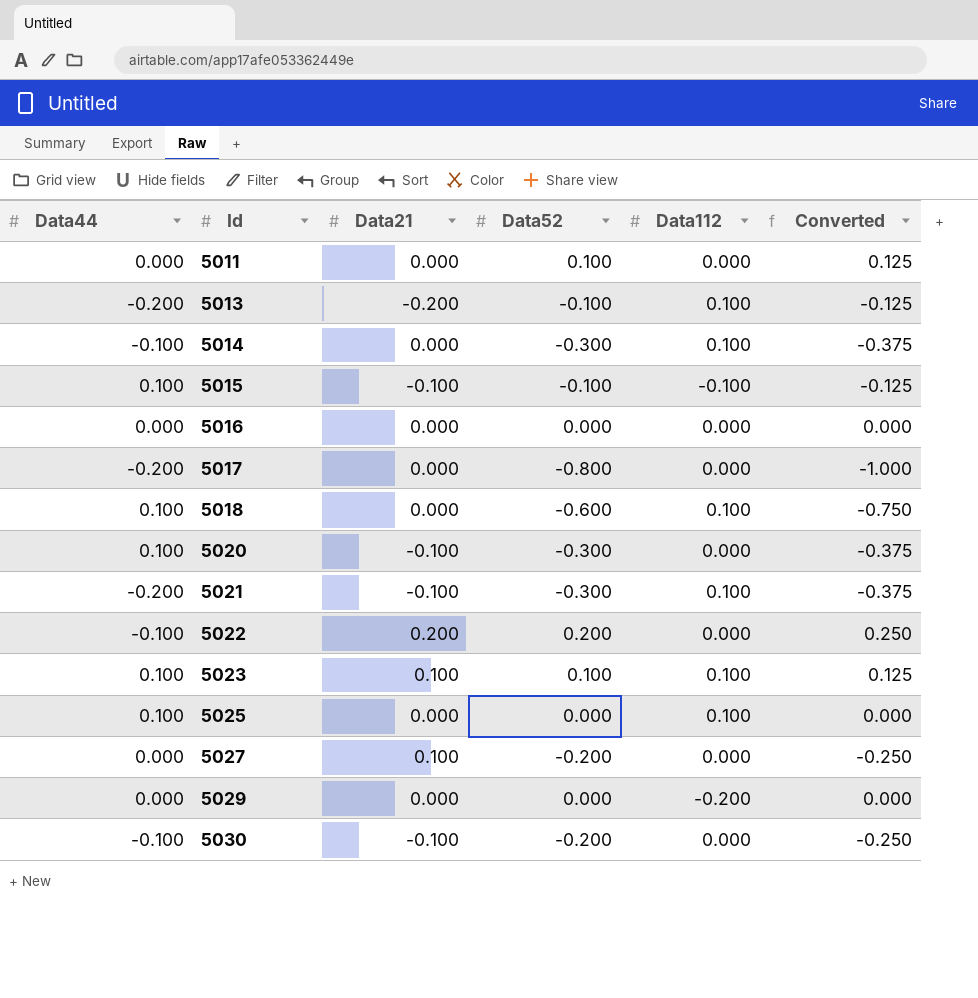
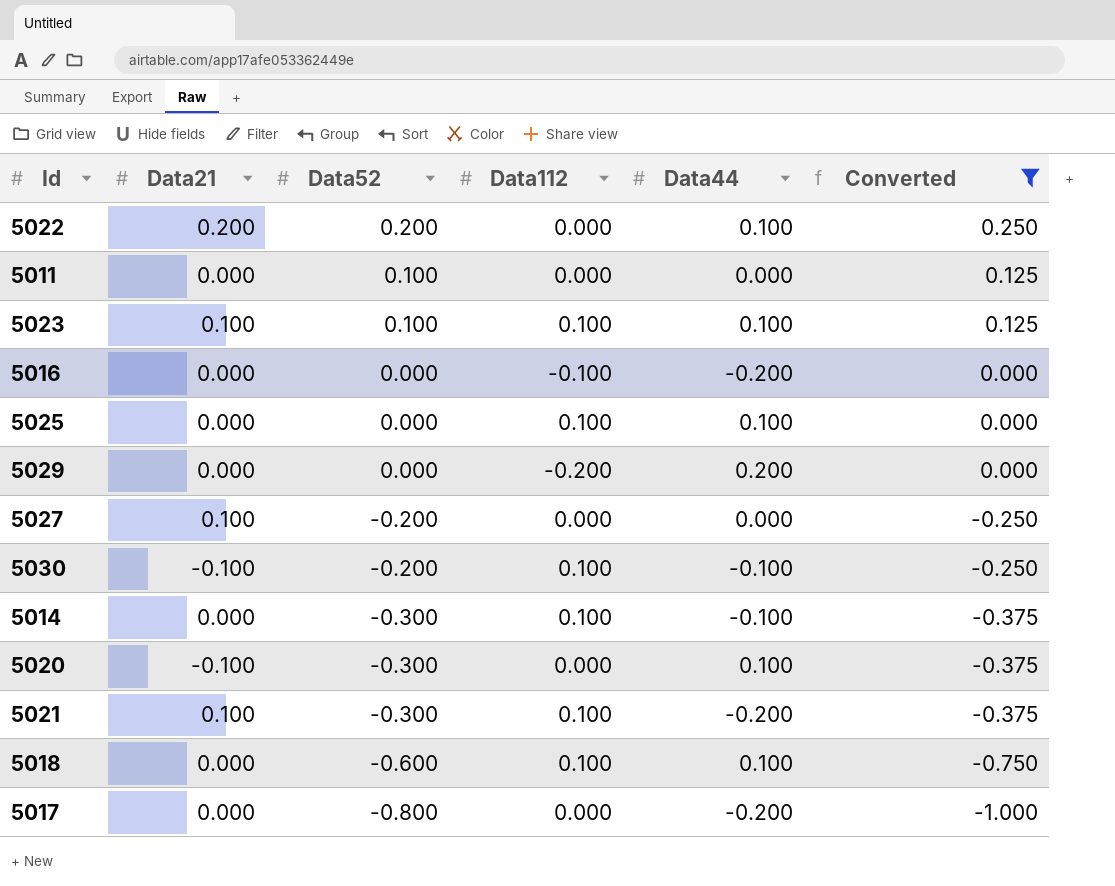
filter: none -> Converted != -0.125
row order: Id ascending -> Data52 descending
column Data44 | position: 1 -> 5
5022 | Data44: -0.100 -> 0.100
5016 | Data112: 0.000 -> -0.100
5016 | Data44: 0.000 -> -0.200
5029 | Data44: 0.000 -> 0.200
5030 | Data112: 0.000 -> 0.100
5021 | Data21: -0.100 -> 0.100

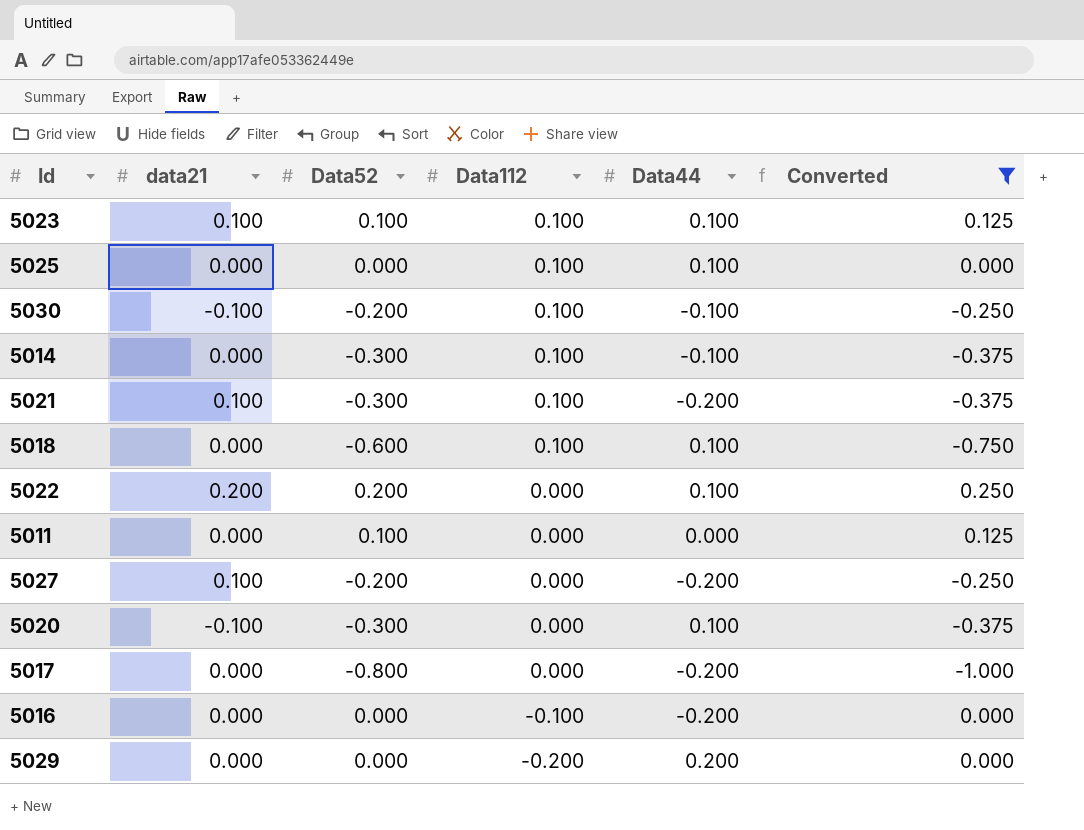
row order: Data52 descending -> Data112 descending
column name: Data21 -> data21
5027 | Data44: 0.000 -> -0.200

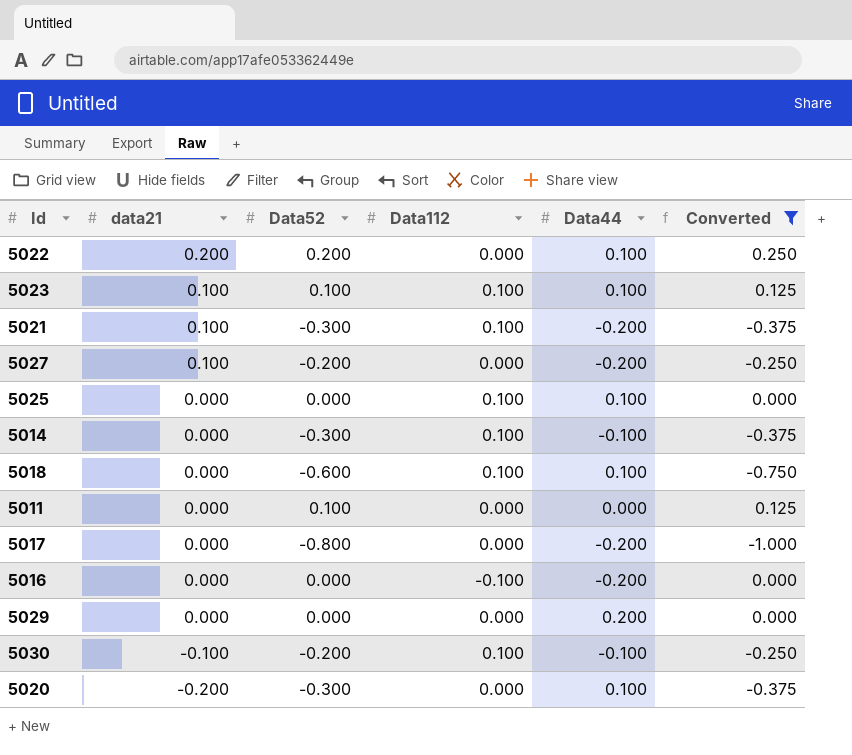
row order: Data112 descending -> data21 descending
5029 | Data112: -0.200 -> 0.000
5020 | data21: -0.100 -> -0.200

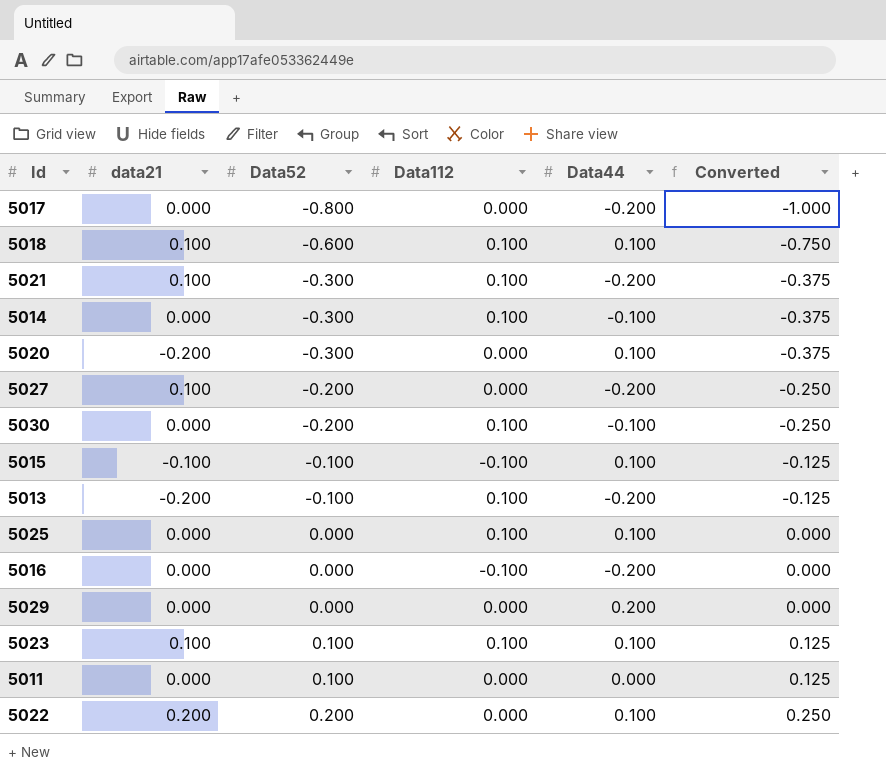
filter: Converted != -0.125 -> none
row order: data21 descending -> Data52 ascending
5018 | data21: 0.000 -> 0.100
5030 | data21: -0.100 -> 0.000

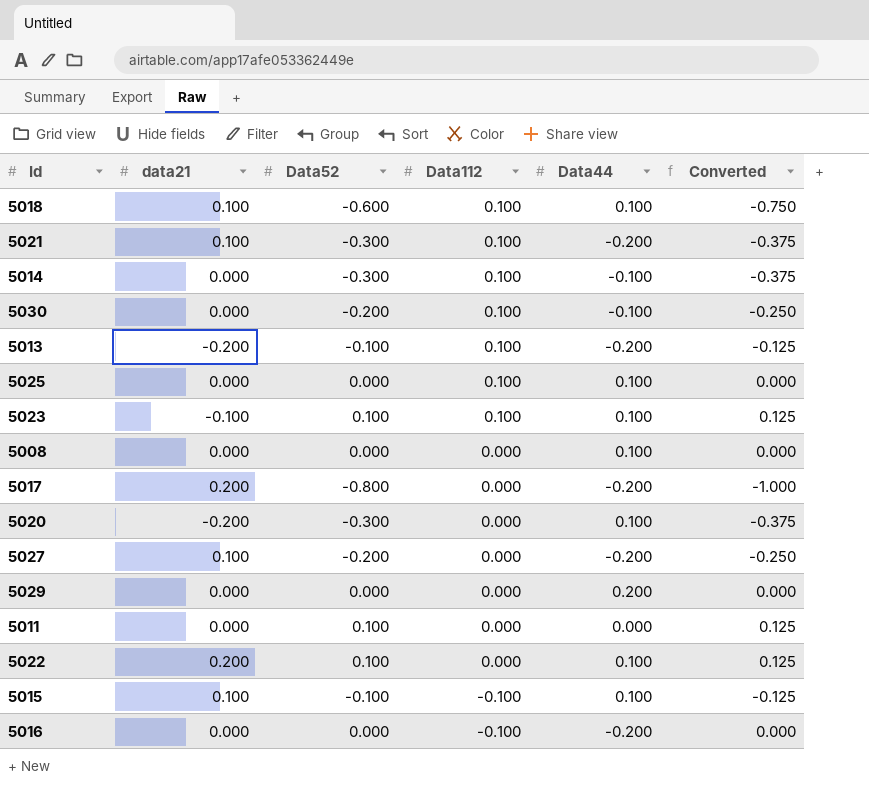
row order: Data52 ascending -> Data112 descending
5023 | data21: 0.100 -> -0.100
row 5008: none -> 0.000 | 0.000 | 0.000 | 0.100 | 0.000
5017 | data21: 0.000 -> 0.200
5022 | Data52: 0.200 -> 0.100
5022 | Converted: 0.250 -> 0.125
5015 | data21: -0.100 -> 0.100

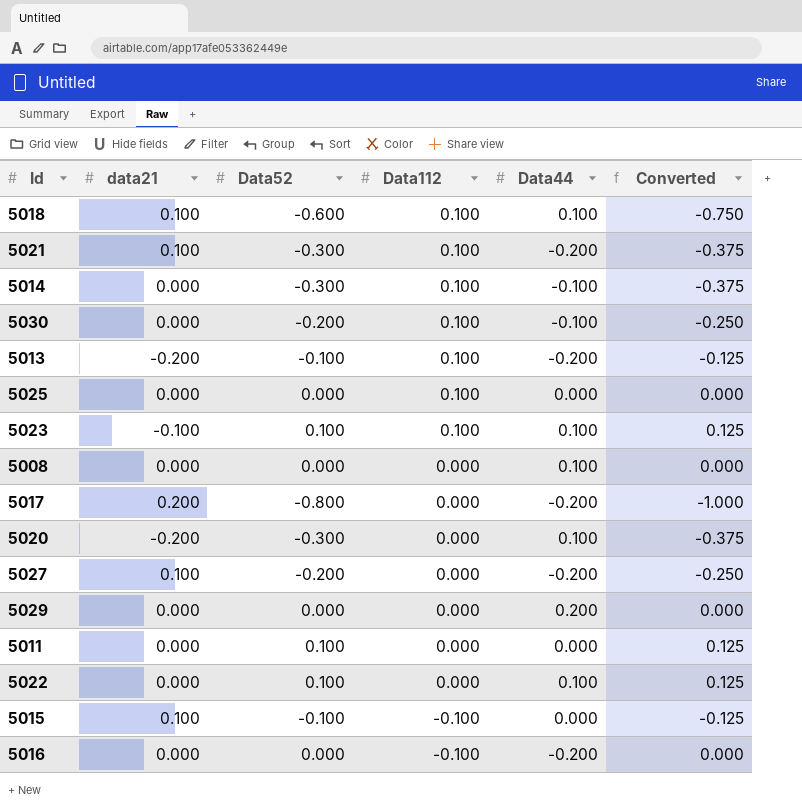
5025 | Data44: 0.100 -> 0.000
5022 | data21: 0.200 -> 0.000
5015 | Data44: 0.100 -> 0.000

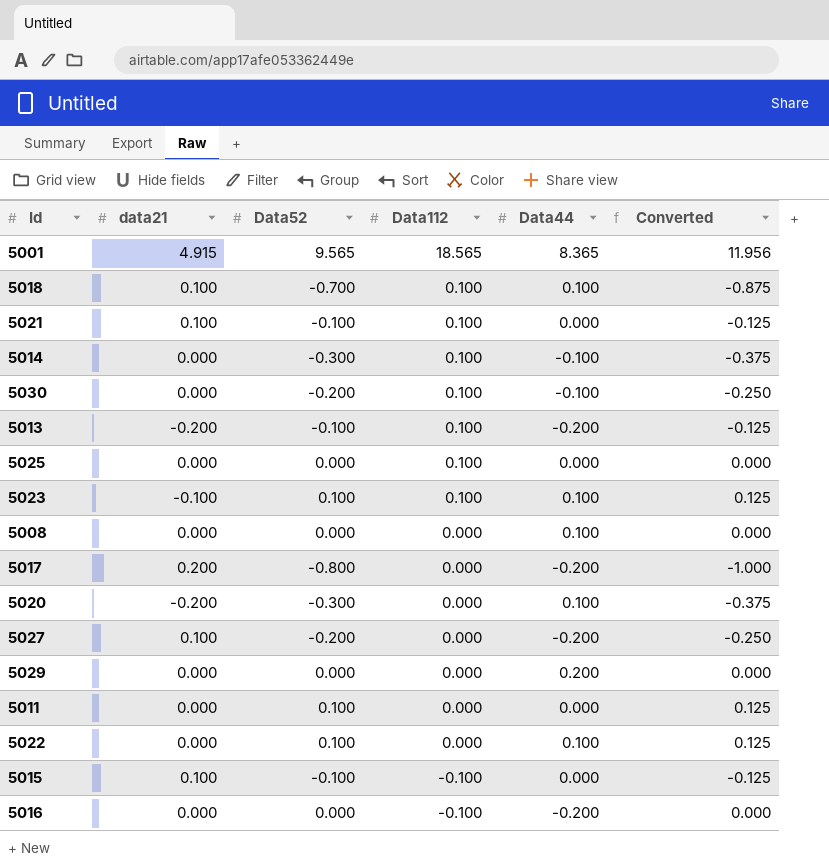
row 5001: none -> 4.915 | 9.565 | 18.565 | 8.365 | 11.956
5018 | Data52: -0.600 -> -0.700
5018 | Converted: -0.750 -> -0.875
5021 | Data52: -0.300 -> -0.100
5021 | Data44: -0.200 -> 0.000
5021 | Converted: -0.375 -> -0.125

